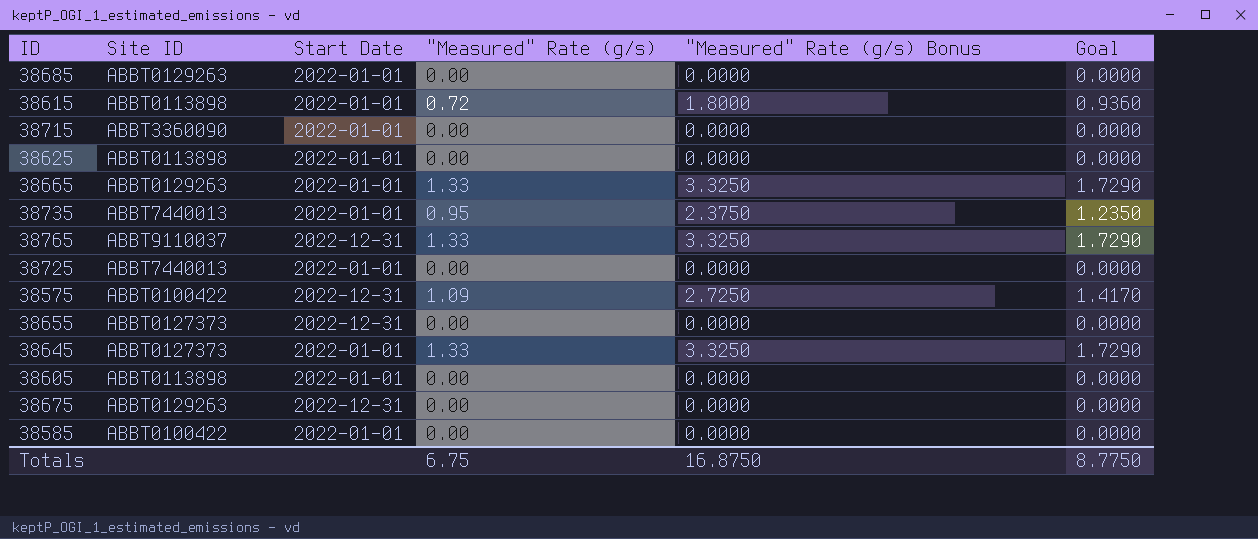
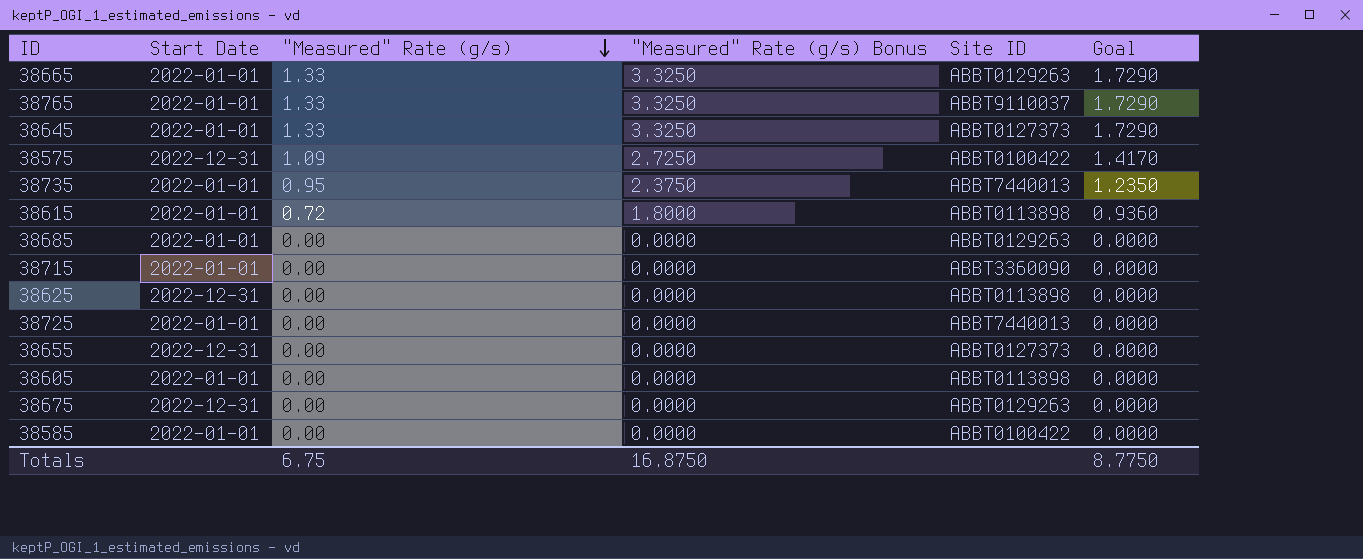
row order: none -> "Measured" Rate (g/s) descending
column Site ID | position: 2 -> 5
38765 | Start Date: 2022-12-31 -> 2022-01-01
38625 | Start Date: 2022-01-01 -> 2022-12-31

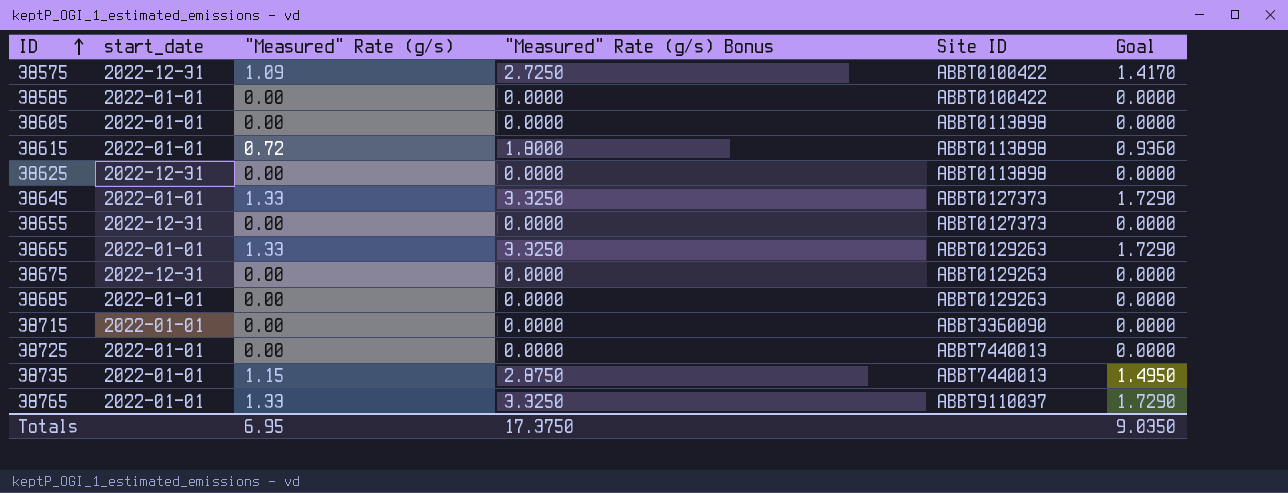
row order: "Measured" Rate (g/s) descending -> ID ascending
column name: Start Date -> start_date
38735 | "Measured" Rate (g/s): 0.95 -> 1.15
38735 | "Measured" Rate (g/s) Bonus: 2.3750 -> 2.8750
38735 | Goal: 1.2350 -> 1.4950
Totals | "Measured" Rate (g/s): 6.75 -> 6.95
Totals | "Measured" Rate (g/s) Bonus: 16.8750 -> 17.3750
Totals | Goal: 8.7750 -> 9.0350

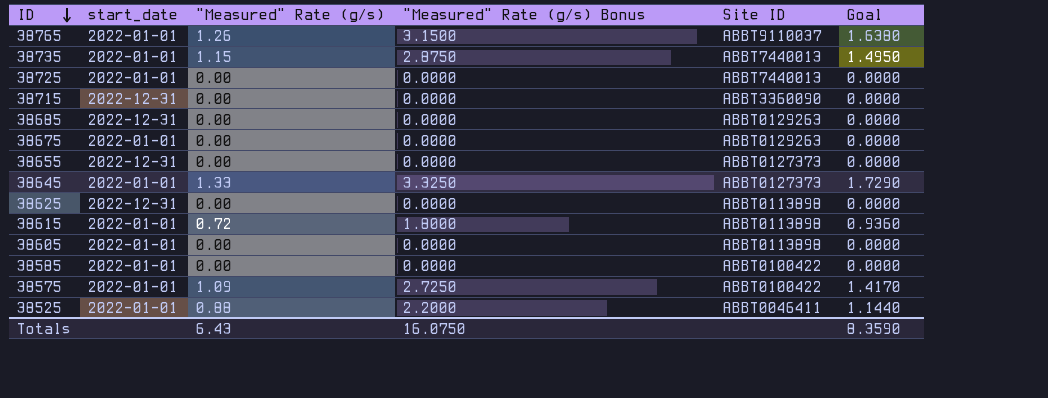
row order: ID ascending -> ID descending
row 38665: 2022-01-01 | 1.33 | 3.3250 | ABBT0129263 | 1.7290 -> none
38765 | "Measured" Rate (g/s): 1.33 -> 1.26
38765 | "Measured" Rate (g/s) Bonus: 3.3250 -> 3.1500
38765 | Goal: 1.7290 -> 1.6380
38715 | start_date: 2022-01-01 -> 2022-12-31
38685 | start_date: 2022-01-01 -> 2022-12-31
38675 | start_date: 2022-12-31 -> 2022-01-01
38575 | start_date: 2022-12-31 -> 2022-01-01
row 38525: none -> 2022-01-01 | 0.88 | 2.2000 | ABBT0046411 | 1.1440
Totals | "Measured" Rate (g/s): 6.95 -> 6.43
Totals | "Measured" Rate (g/s) Bonus: 17.3750 -> 16.0750
Totals | Goal: 9.0350 -> 8.3590

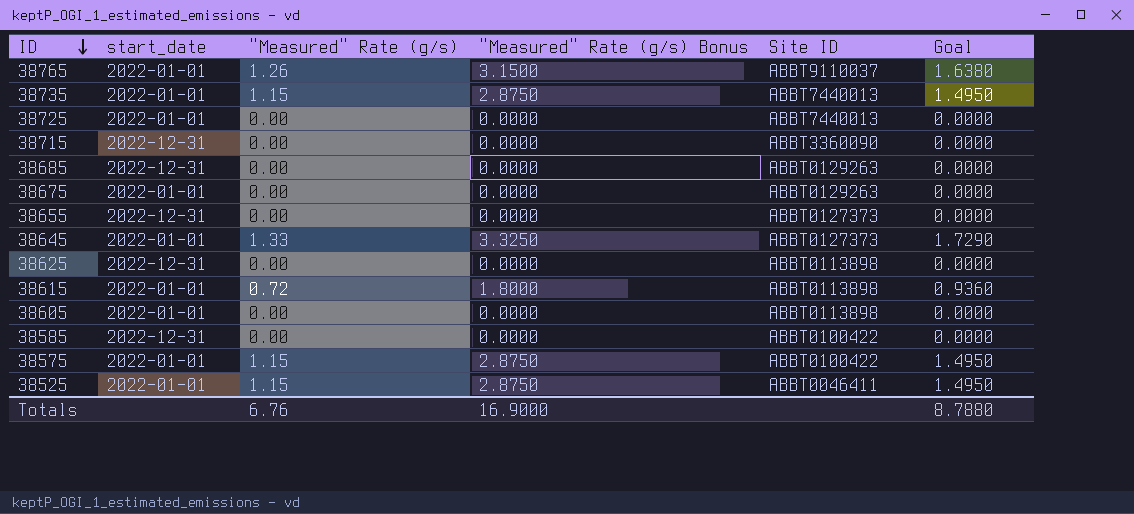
38585 | start_date: 2022-01-01 -> 2022-12-31
38575 | "Measured" Rate (g/s): 1.09 -> 1.15
38575 | "Measured" Rate (g/s) Bonus: 2.7250 -> 2.8750
38575 | Goal: 1.4170 -> 1.4950
38525 | "Measured" Rate (g/s): 0.88 -> 1.15
38525 | "Measured" Rate (g/s) Bonus: 2.2000 -> 2.8750
38525 | Goal: 1.1440 -> 1.4950
Totals | "Measured" Rate (g/s): 6.43 -> 6.76
Totals | "Measured" Rate (g/s) Bonus: 16.0750 -> 16.9000
Totals | Goal: 8.3590 -> 8.7880

